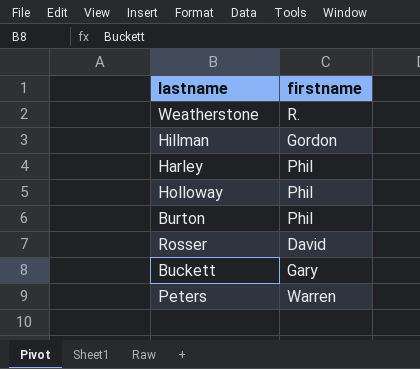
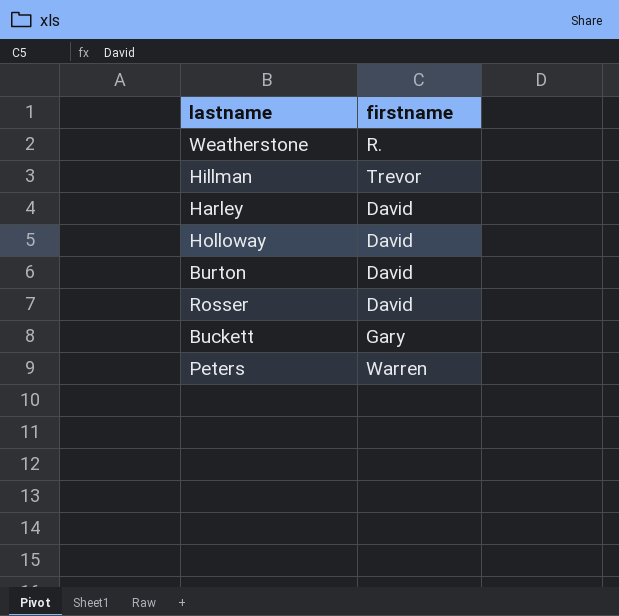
Hillman | firstname: Gordon -> Trevor
Harley | firstname: Phil -> David
Holloway | firstname: Phil -> David
Burton | firstname: Phil -> David

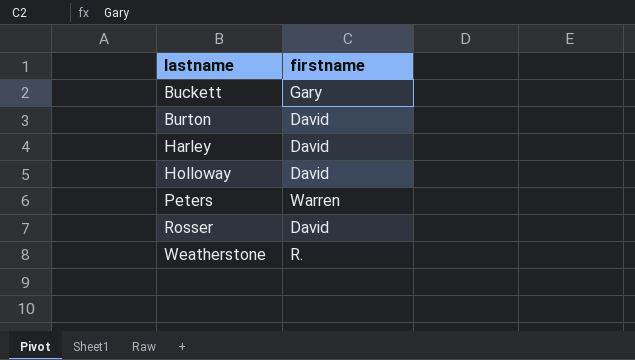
row order: none -> lastname ascending
row Hillman: Trevor -> none

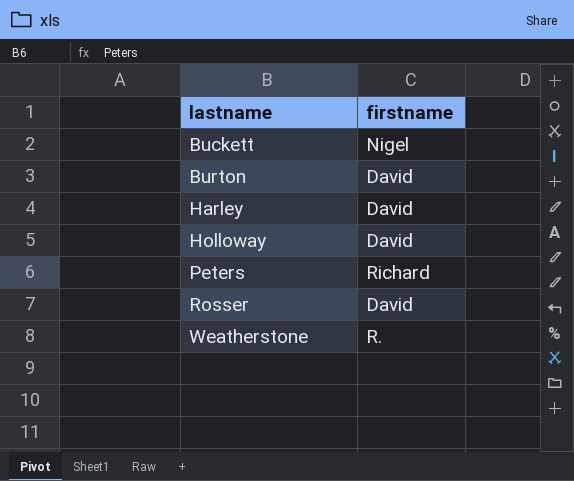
Buckett | firstname: Gary -> Nigel
Peters | firstname: Warren -> Richard

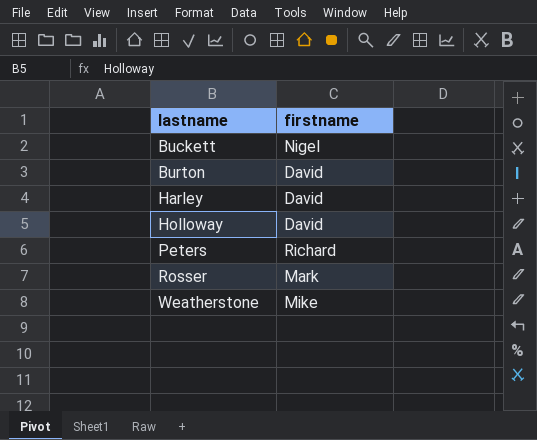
Rosser | firstname: David -> Mark
Weatherstone | firstname: R. -> Mike

